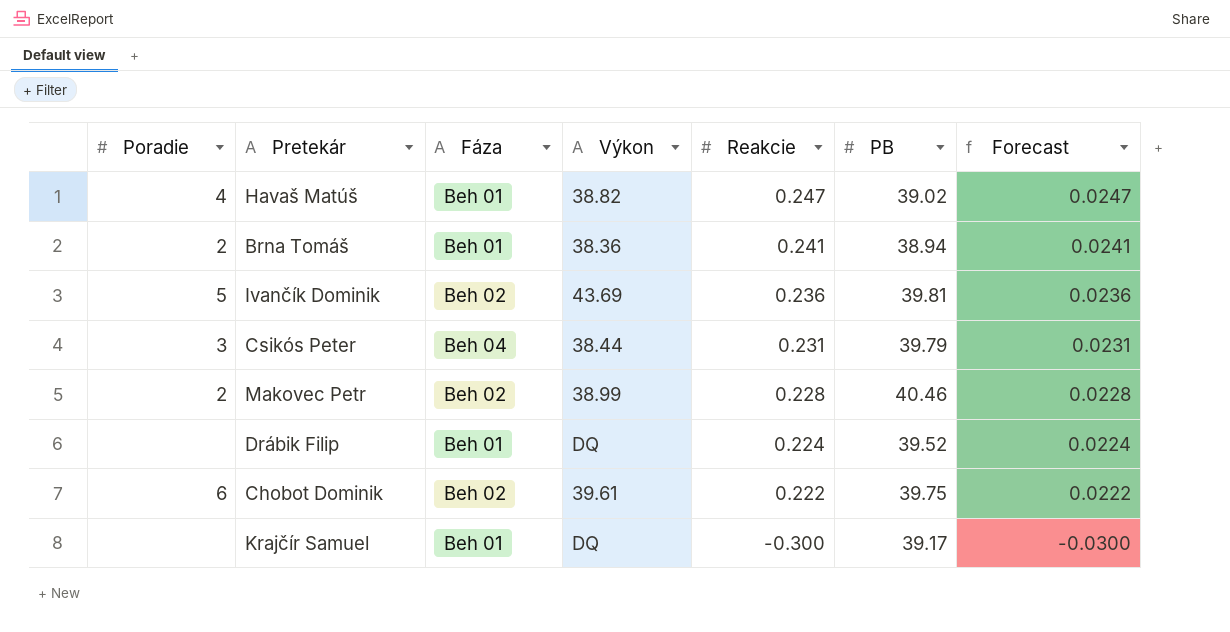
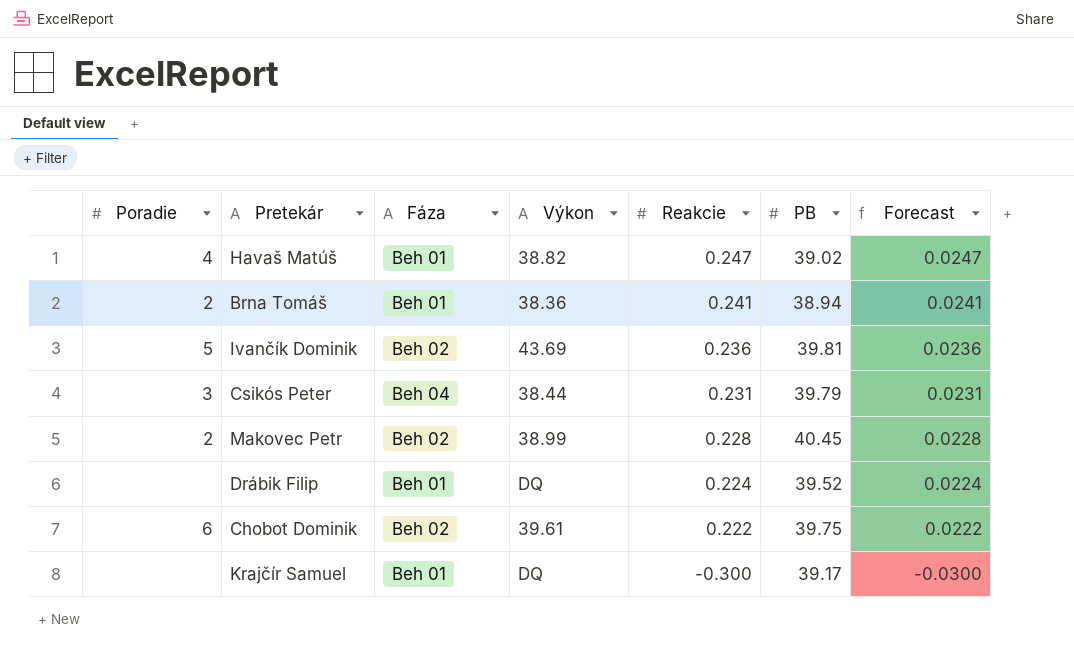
Makovec Petr | PB: 40.46 -> 40.45

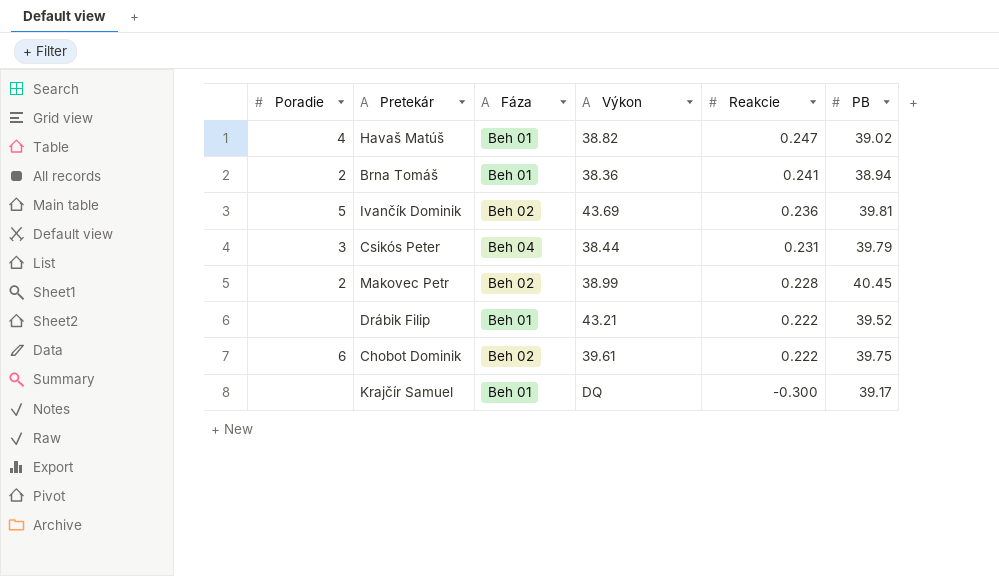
column Forecast | formula: [Reakcie] * 0.1 -> none
Drábik Filip | Výkon: DQ -> 43.21
Drábik Filip | Reakcie: 0.224 -> 0.222

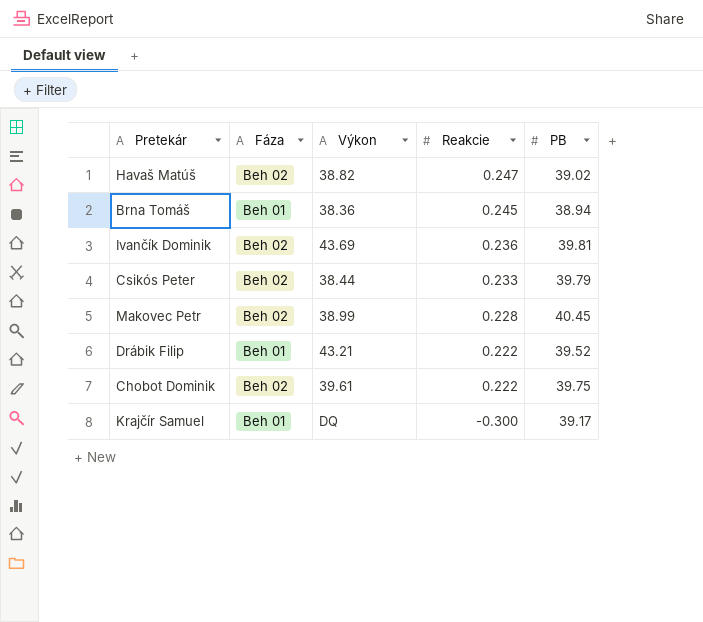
column Poradie | position: 1 -> none
Havaš Matúš | Fáza: Beh 01 -> Beh 02
Brna Tomáš | Reakcie: 0.241 -> 0.245
Csikós Peter | Fáza: Beh 04 -> Beh 02
Csikós Peter | Reakcie: 0.231 -> 0.233

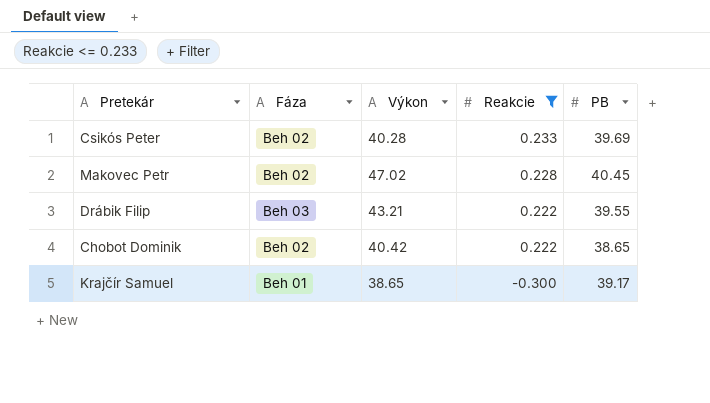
filter: none -> Reakcie <= 0.233
Csikós Peter | Výkon: 38.44 -> 40.28
Csikós Peter | PB: 39.79 -> 39.69
Makovec Petr | Výkon: 38.99 -> 47.02
Drábik Filip | Fáza: Beh 01 -> Beh 03
Drábik Filip | PB: 39.52 -> 39.55
Chobot Dominik | Výkon: 39.61 -> 40.42
Chobot Dominik | PB: 39.75 -> 38.65
Krajčír Samuel | Výkon: DQ -> 38.65

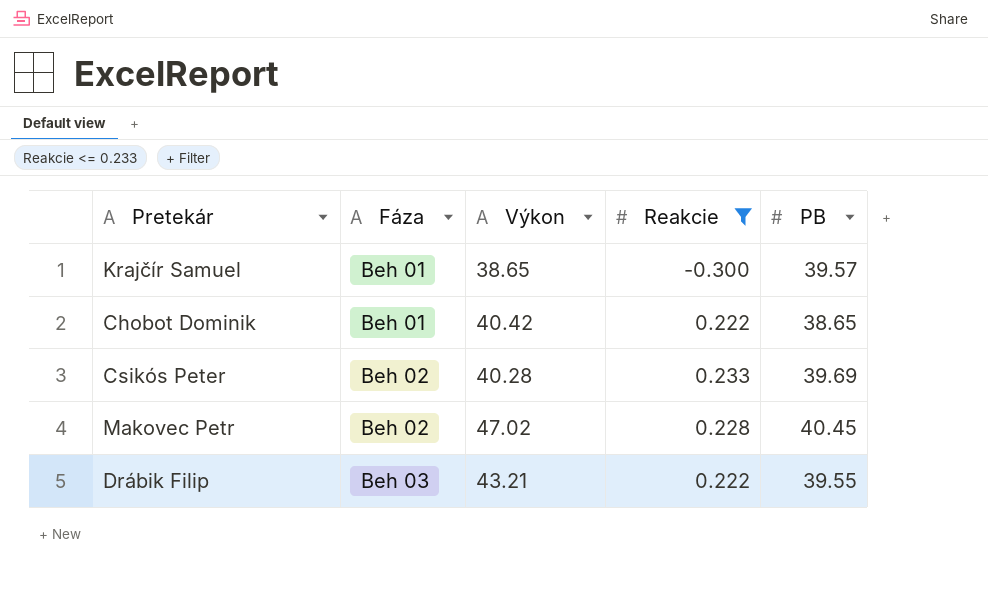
row order: Reakcie descending -> Fáza ascending
Krajčír Samuel | PB: 39.17 -> 39.57
Chobot Dominik | Fáza: Beh 02 -> Beh 01

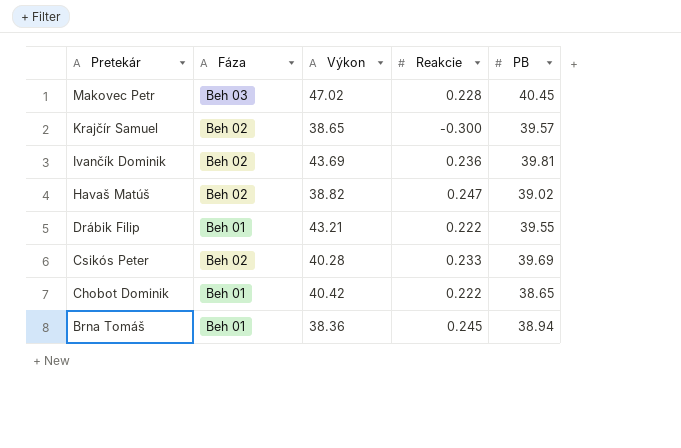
filter: Reakcie <= 0.233 -> none
row order: Fáza ascending -> Pretekár descending
Makovec Petr | Fáza: Beh 02 -> Beh 03
Krajčír Samuel | Fáza: Beh 01 -> Beh 02
Drábik Filip | Fáza: Beh 03 -> Beh 01

